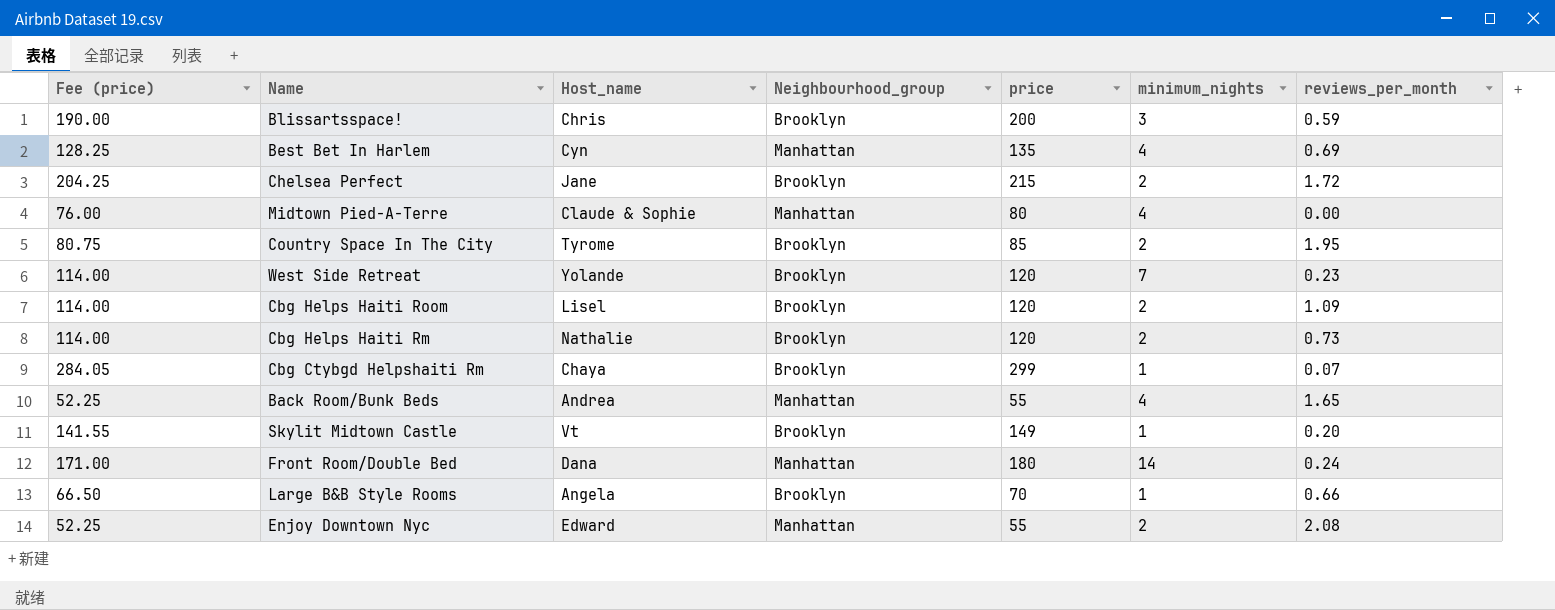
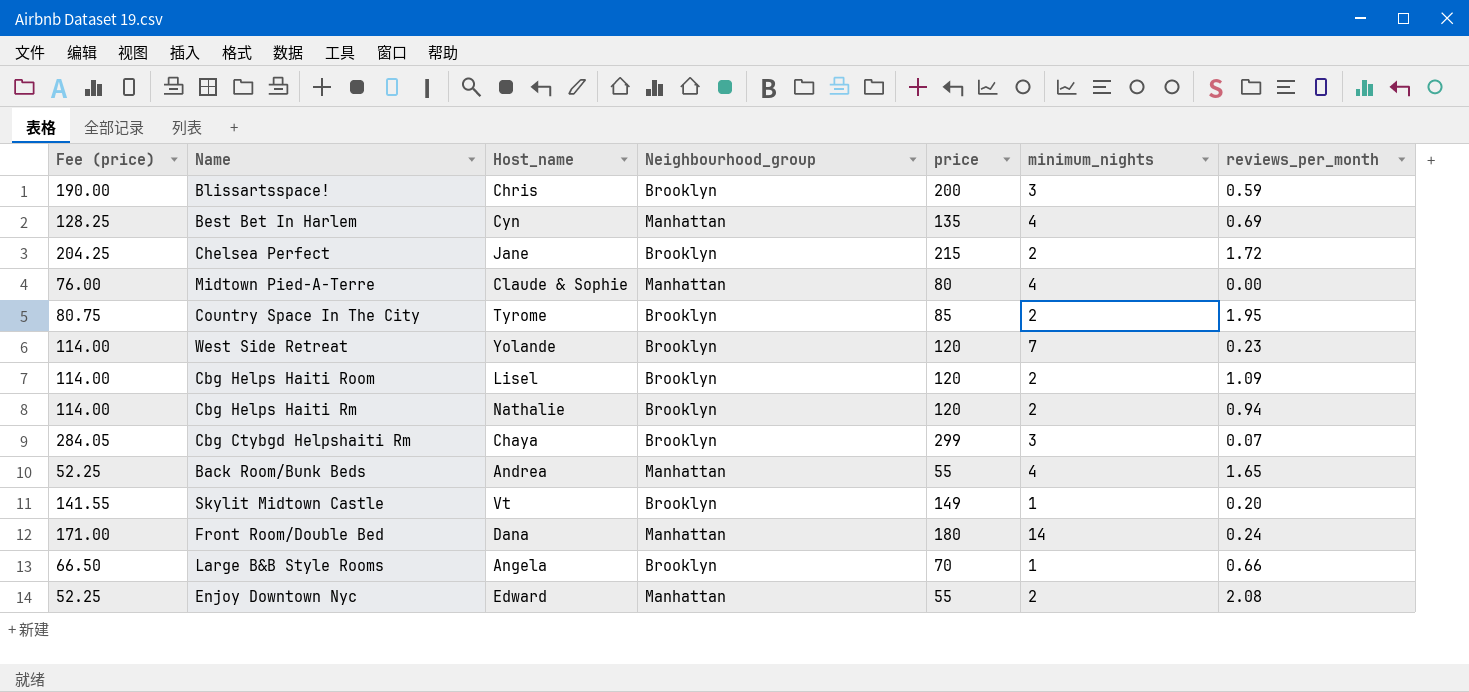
Cbg Helps Haiti Rm | reviews_per_month: 0.73 -> 0.94
Cbg Ctybgd Helpshaiti Rm | minimum_nights: 1 -> 3

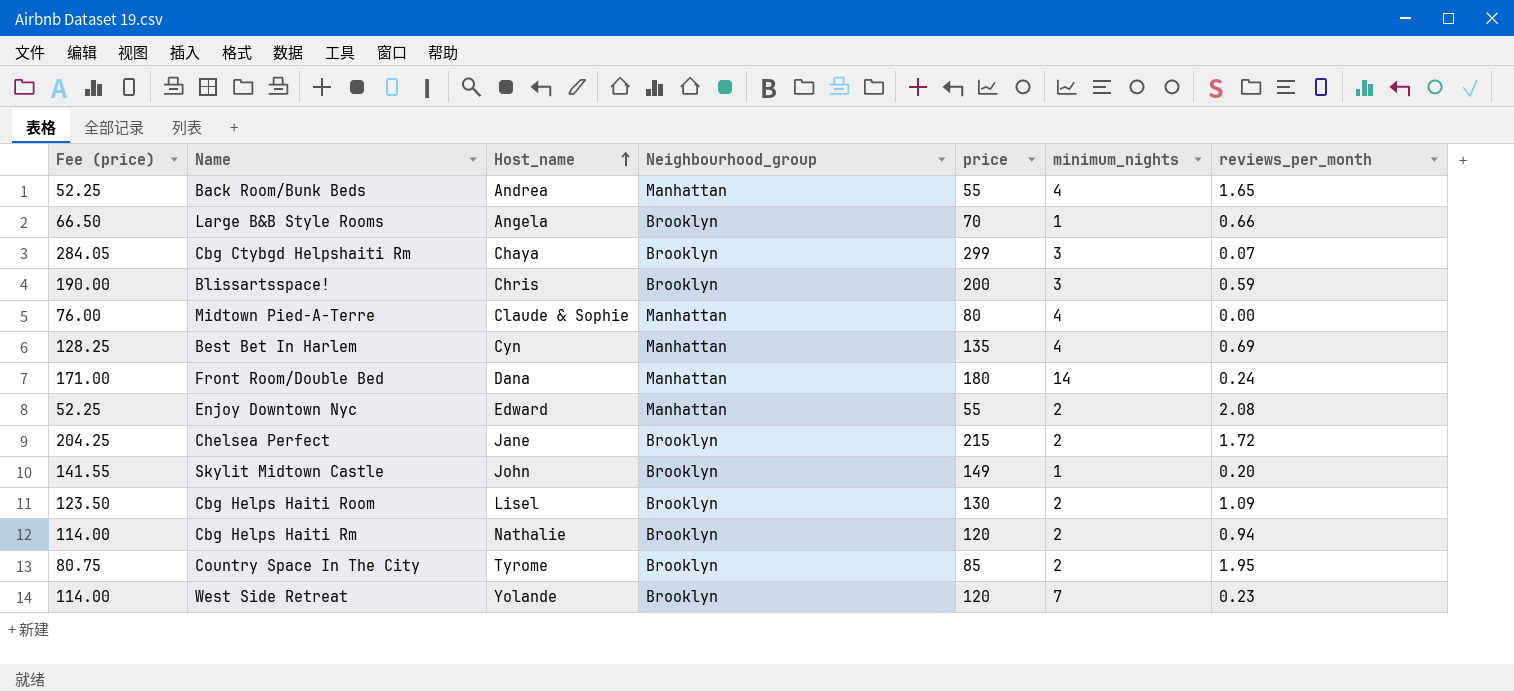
row order: none -> Host_name ascending
Skylit Midtown Castle | Host_name: Vt -> John
Cbg Helps Haiti Room | Fee (price): 114.00 -> 123.50
Cbg Helps Haiti Room | price: 120 -> 130

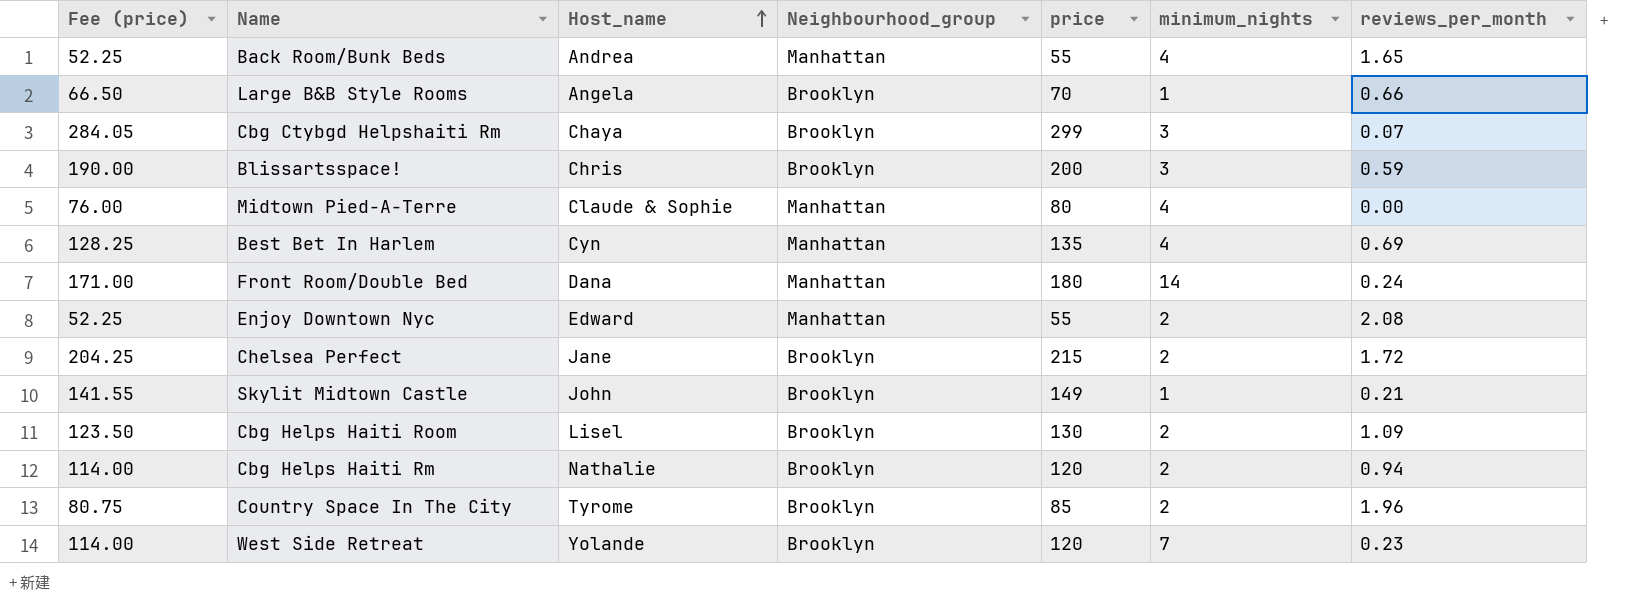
Skylit Midtown Castle | reviews_per_month: 0.20 -> 0.21
Country Space In The City | reviews_per_month: 1.95 -> 1.96

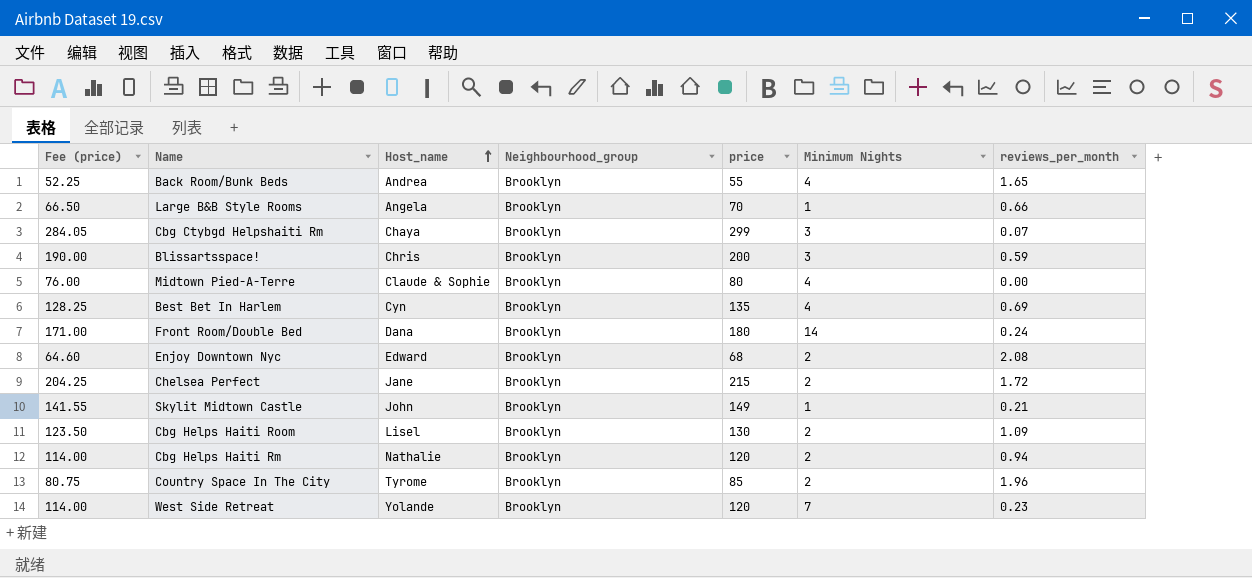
column name: minimum_nights -> Minimum Nights
Back Room/Bunk Beds | Neighbourhood_group: Manhattan -> Brooklyn
Midtown Pied-A-Terre | Neighbourhood_group: Manhattan -> Brooklyn
Best Bet In Harlem | Neighbourhood_group: Manhattan -> Brooklyn
Front Room/Double Bed | Neighbourhood_group: Manhattan -> Brooklyn
Enjoy Downtown Nyc | Fee (price): 52.25 -> 64.60
Enjoy Downtown Nyc | Neighbourhood_group: Manhattan -> Brooklyn
Enjoy Downtown Nyc | price: 55 -> 68

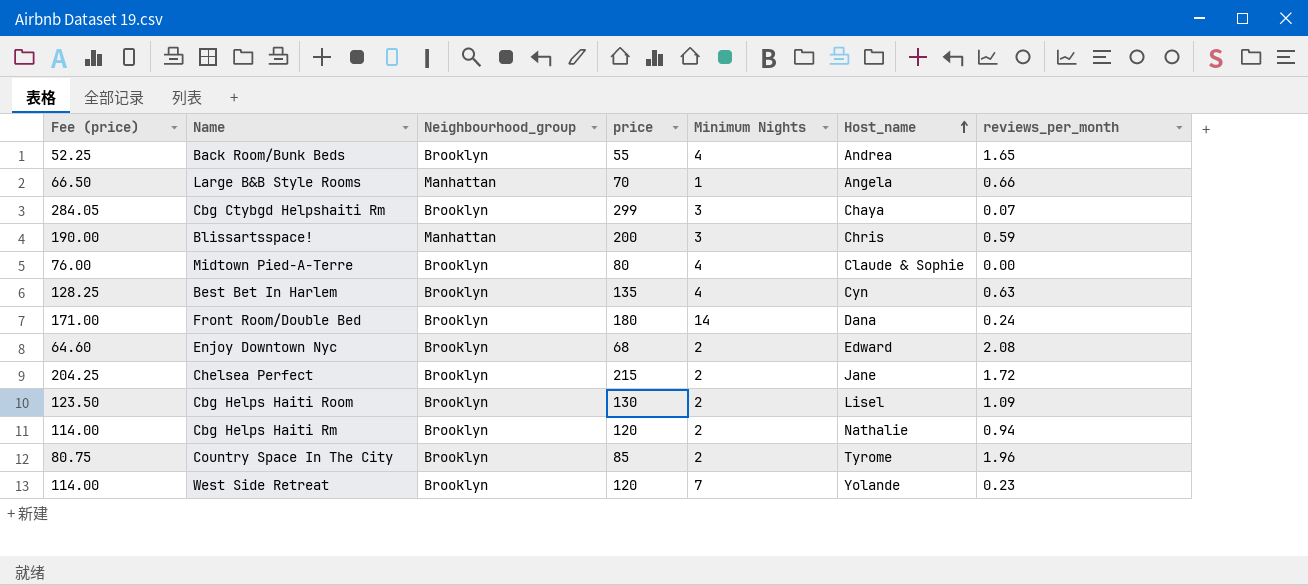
column Host_name | position: 3 -> 6
row Skylit Midtown Castle: 141.55 | John | Brooklyn | 149 | 1 | 0.21 -> none
Large B&B Style Rooms | Neighbourhood_group: Brooklyn -> Manhattan
Blissartsspace! | Neighbourhood_group: Brooklyn -> Manhattan
Best Bet In Harlem | reviews_per_month: 0.69 -> 0.63

